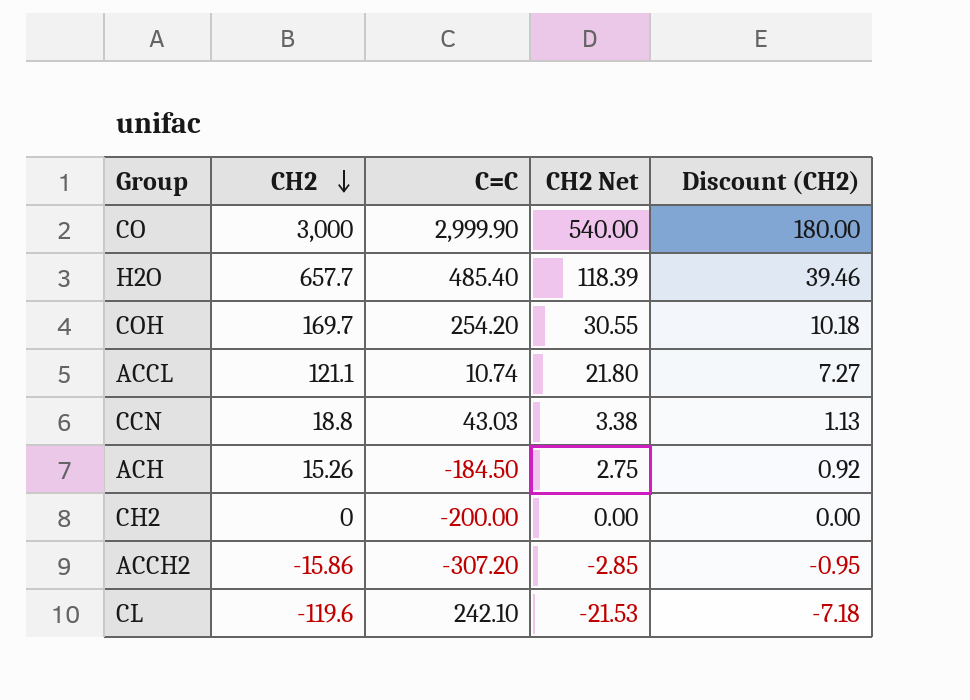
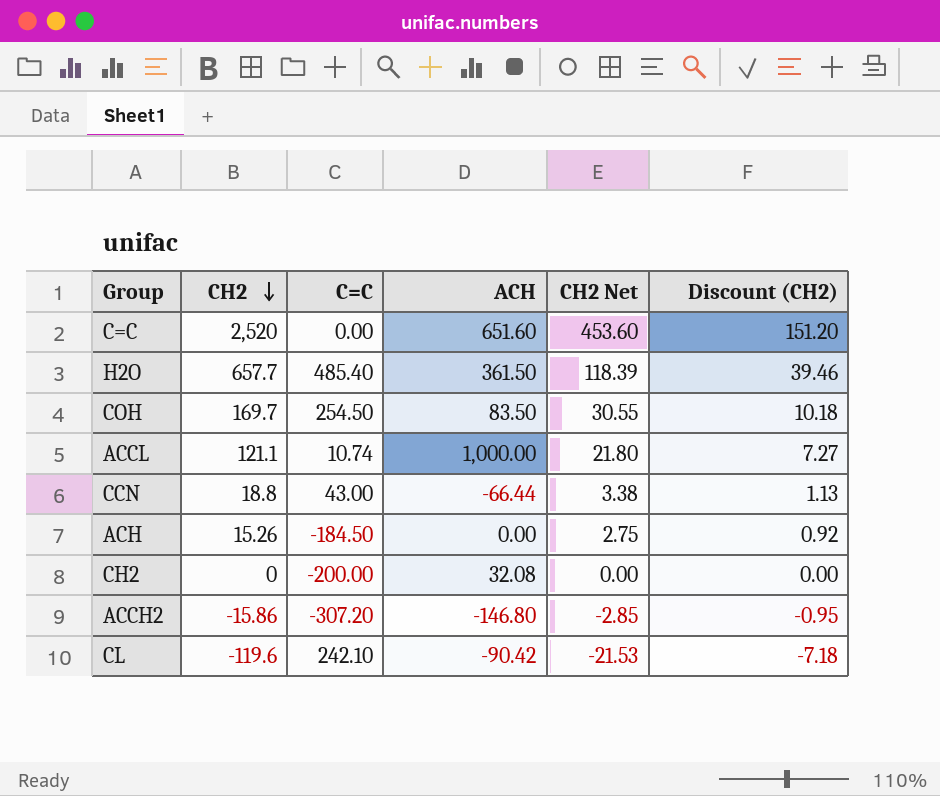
column ACH | position: none -> 4
row CO: 3,000 | 2,999.90 | 540.00 | 180.00 -> none
row C=C: none -> 2,520 | 0.00 | 651.60 | 453.60 | 151.20
COH | C=C: 254.20 -> 254.50
CCN | C=C: 43.03 -> 43.00

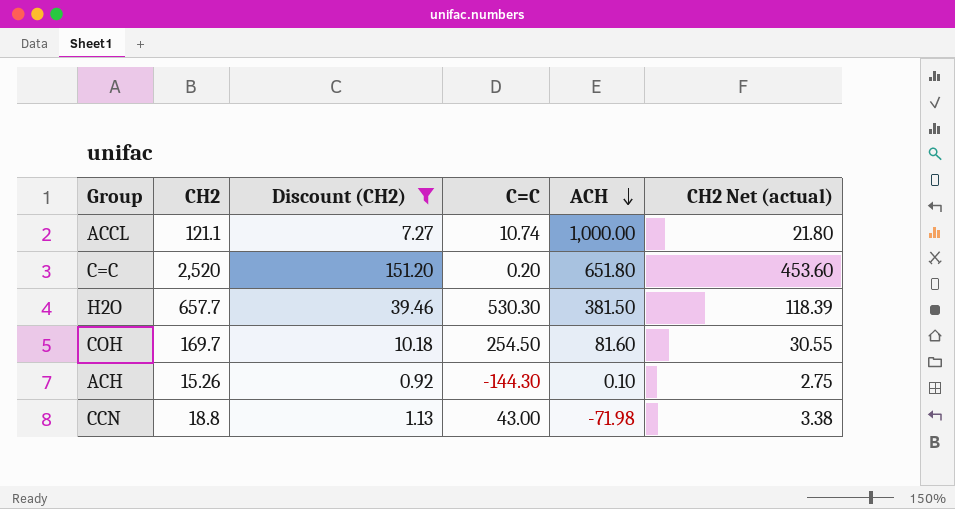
filter: none -> Discount (CH2) >= 0.92
row order: CH2 descending -> ACH descending
column Discount (CH2) | position: 6 -> 3
column name: CH2 Net -> CH2 Net (actual)
C=C | C=C: 0.00 -> 0.20
C=C | ACH: 651.60 -> 651.80
H2O | C=C: 485.40 -> 530.30
H2O | ACH: 361.50 -> 381.50
COH | ACH: 83.50 -> 81.60
ACH | C=C: -184.50 -> -144.30
ACH | ACH: 0.00 -> 0.10
CCN | ACH: -66.44 -> -71.98

